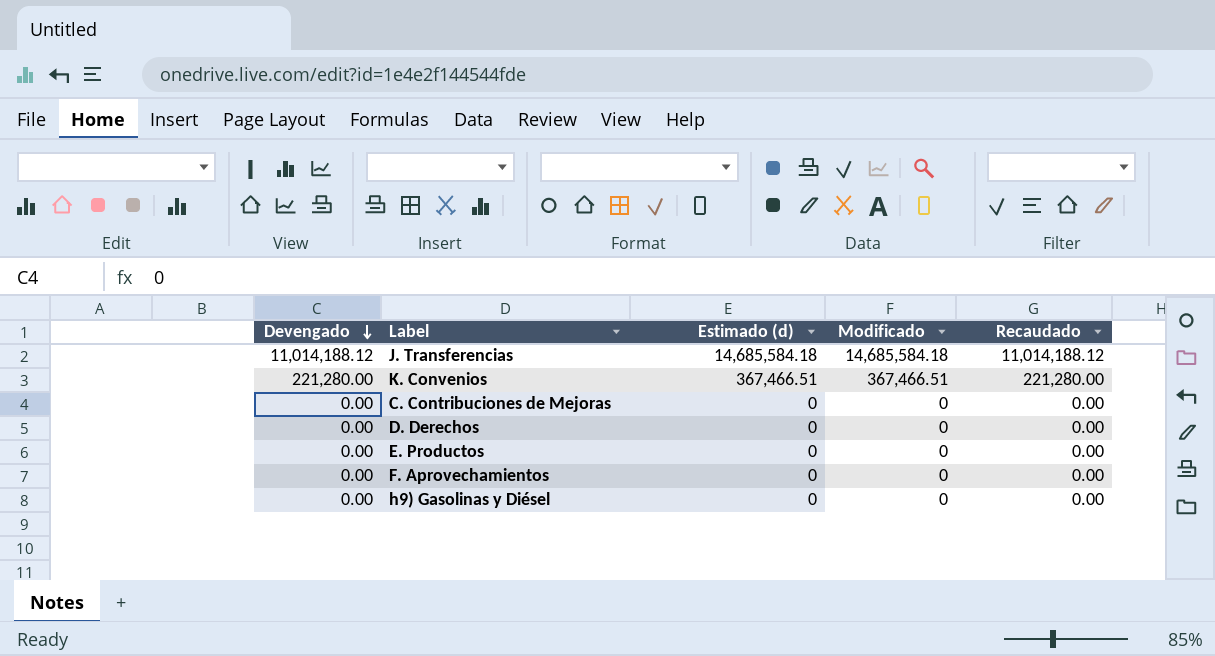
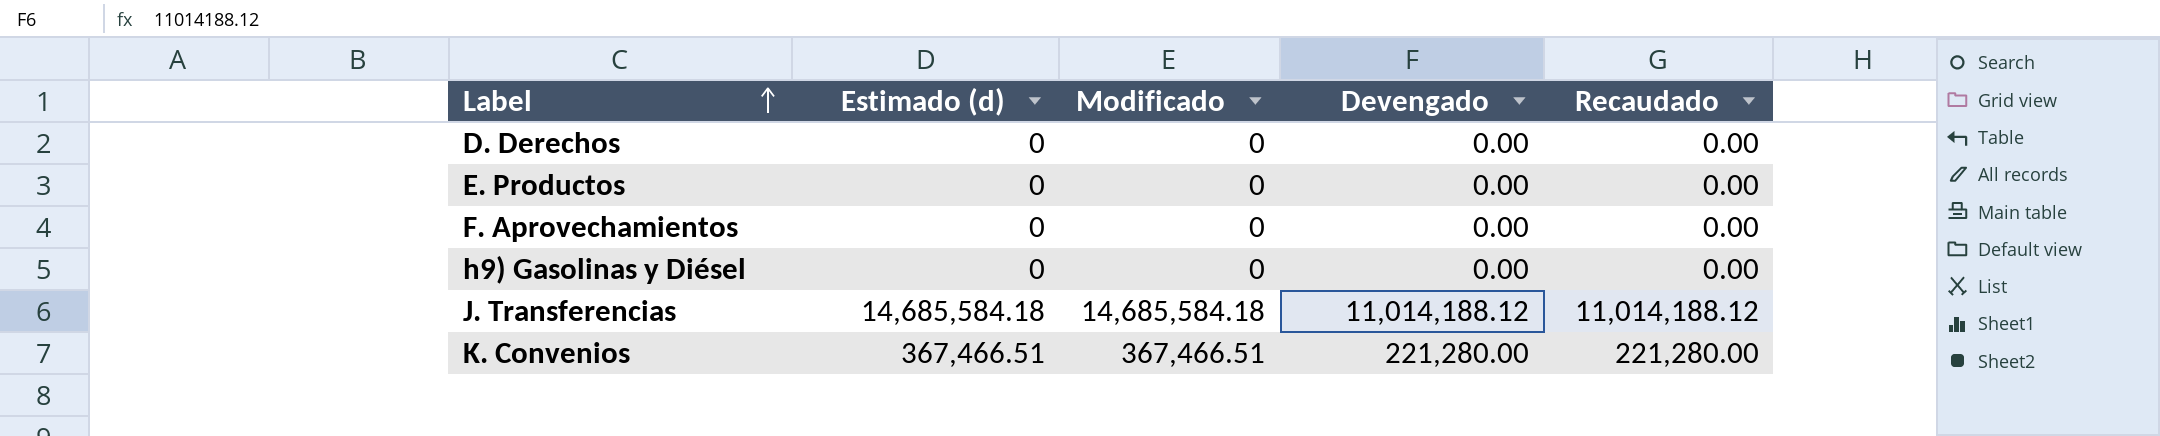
row order: Devengado descending -> Label ascending
column Devengado | position: 1 -> 4
row C. Contribuciones de Mejoras: 0.00 | 0 | 0 | 0.00 -> none

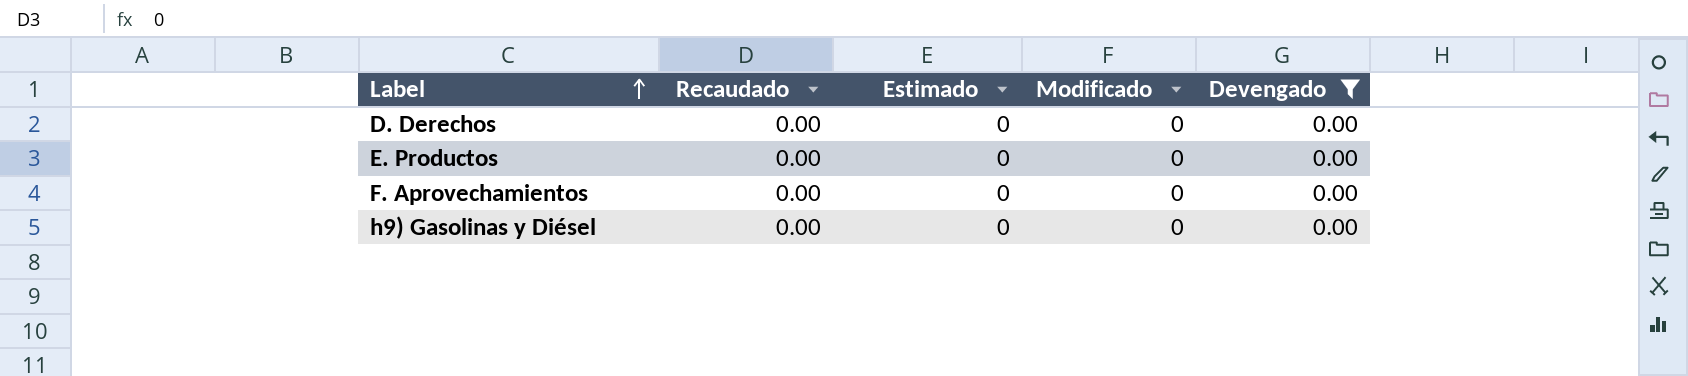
filter: none -> Devengado = 0.00
column Recaudado | position: 5 -> 2
column name: Estimado (d) -> Estimado

